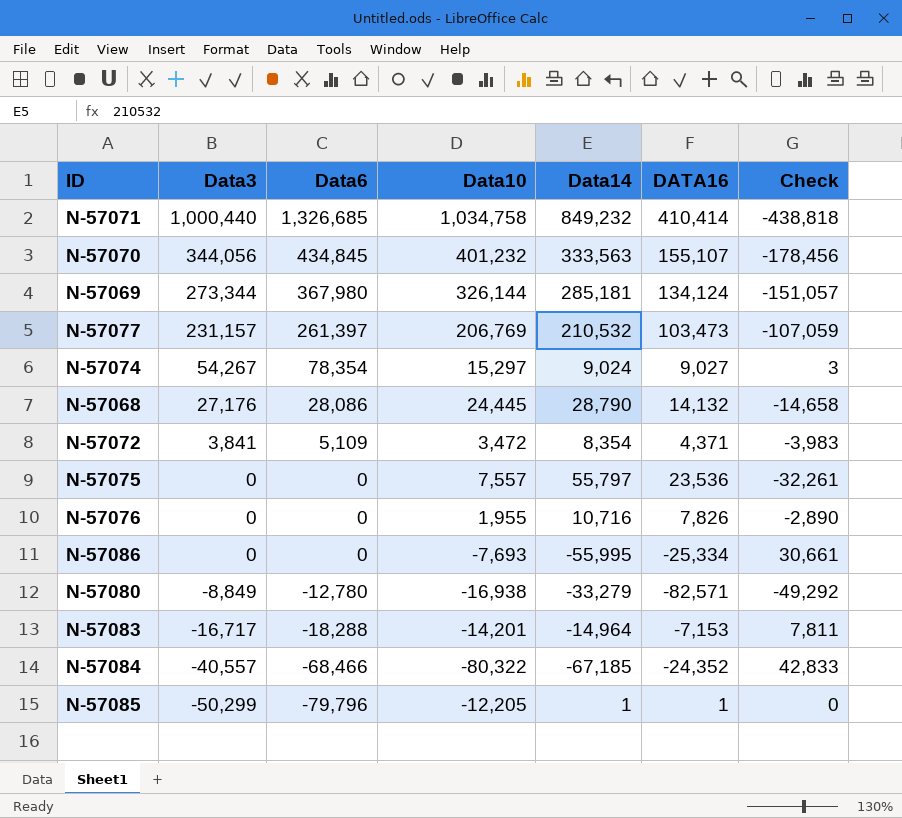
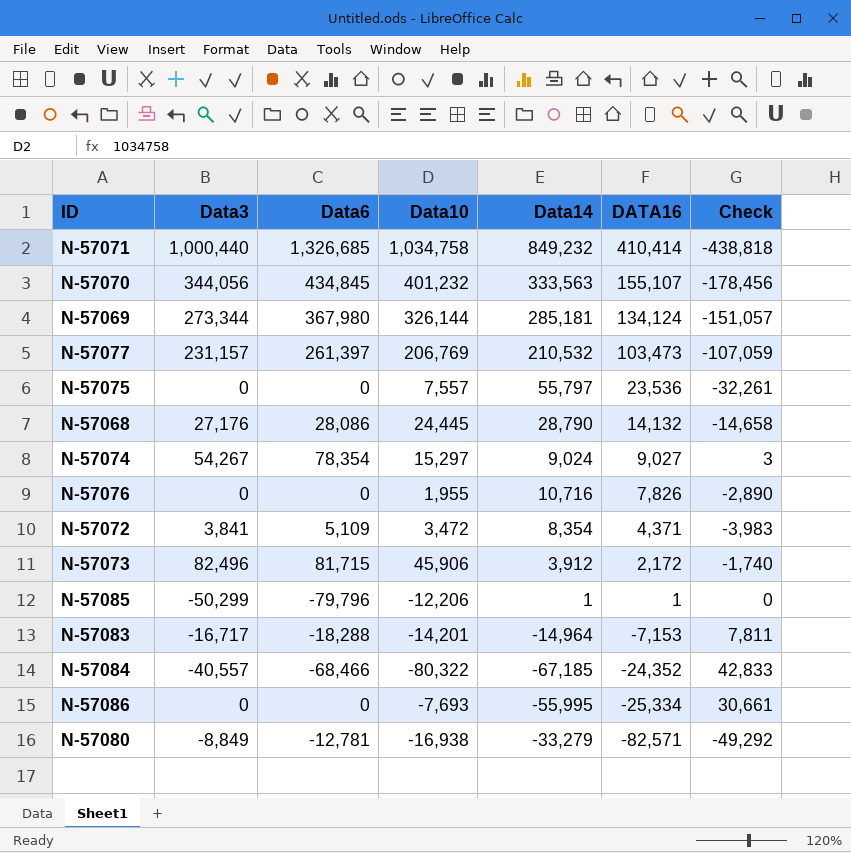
row order: Data3 descending -> DATA16 descending
row N-57073: none -> 82,496 | 81,715 | 45,906 | 3,912 | 2,172 | -1,740
N-57085 | Data10: -12,205 -> -12,206
N-57080 | Data6: -12,780 -> -12,781

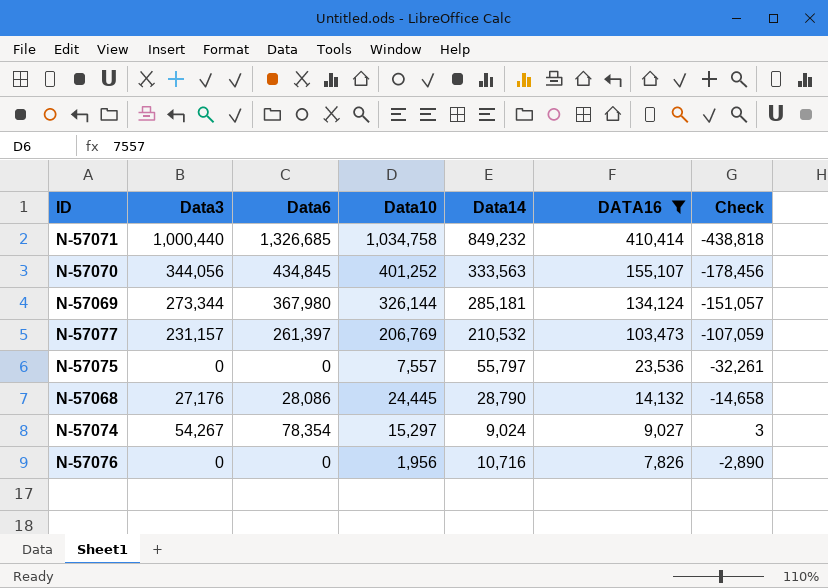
filter: none -> DATA16 >= 7,826
N-57070 | Data10: 401,232 -> 401,252
N-57076 | Data10: 1,955 -> 1,956

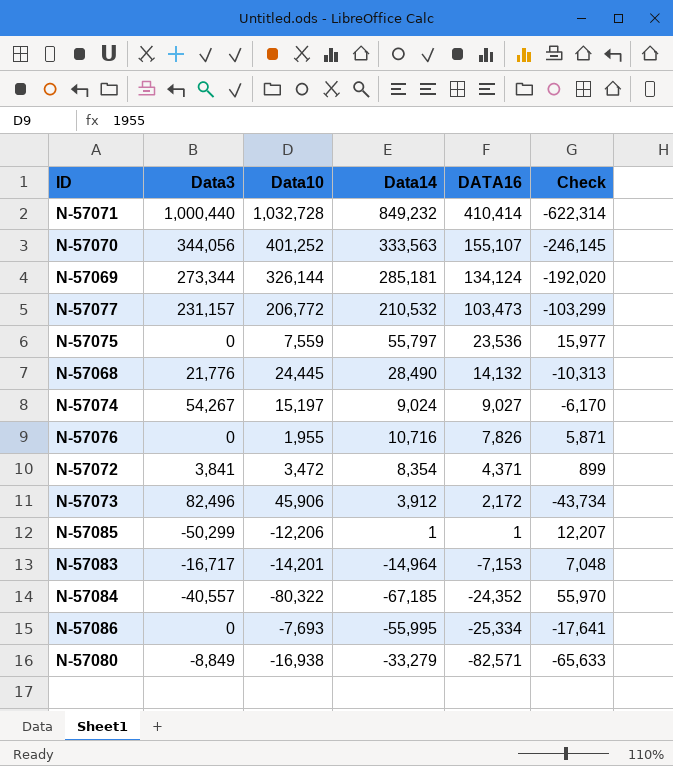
filter: DATA16 >= 7,826 -> none
column Data6 | position: 3 -> none
column Check | formula: [DATA16] - [Data14] -> [DATA16] - [Data10]
N-57071 | Data10: 1,034,758 -> 1,032,728
N-57077 | Data10: 206,769 -> 206,772
N-57075 | Data10: 7,557 -> 7,559
N-57068 | Data3: 27,176 -> 21,776
N-57068 | Data14: 28,790 -> 28,490
N-57074 | Data10: 15,297 -> 15,197
N-57076 | Data10: 1,956 -> 1,955

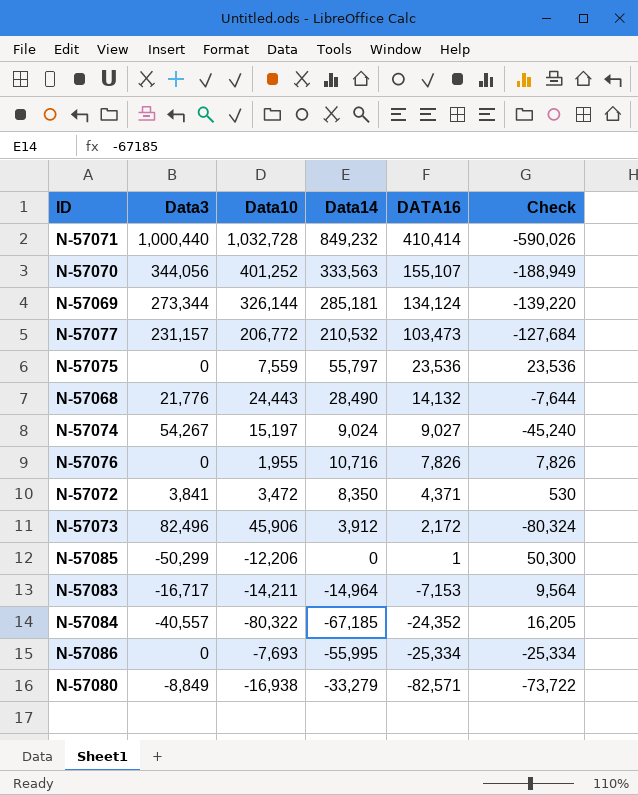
column Check | formula: [DATA16] - [Data10] -> [DATA16] - [Data3]
N-57068 | Data10: 24,445 -> 24,443
N-57072 | Data14: 8,354 -> 8,350
N-57085 | Data14: 1 -> 0
N-57083 | Data10: -14,201 -> -14,211

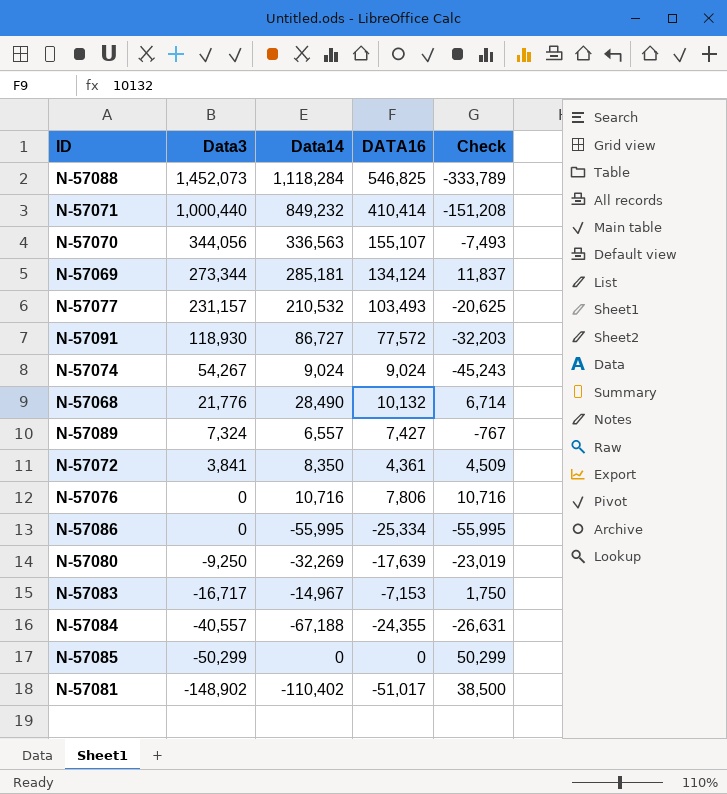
row order: DATA16 descending -> Data3 descending
column Data10 | position: 3 -> none
column Check | formula: [DATA16] - [Data3] -> [Data14] - [Data3]
row N-57075: 0 | 7,559 | 55,797 | 23,536 | 23,536 -> none
row N-57073: 82,496 | 45,906 | 3,912 | 2,172 | -80,324 -> none
row N-57088: none -> 1,452,073 | 1,118,284 | 546,825 | -333,789
N-57070 | Data14: 333,563 -> 336,563
N-57077 | DATA16: 103,473 -> 103,493
row N-57091: none -> 118,930 | 86,727 | 77,572 | -32,203
N-57074 | DATA16: 9,027 -> 9,024
N-57068 | DATA16: 14,132 -> 10,132
row N-57089: none -> 7,324 | 6,557 | 7,427 | -767
N-57072 | DATA16: 4,371 -> 4,361
N-57076 | DATA16: 7,826 -> 7,806
N-57080 | Data3: -8,849 -> -9,250
N-57080 | Data14: -33,279 -> -32,269
N-57080 | DATA16: -82,571 -> -17,639
N-57083 | Data14: -14,964 -> -14,967
N-57084 | Data14: -67,185 -> -67,188
N-57084 | DATA16: -24,352 -> -24,355
N-57085 | DATA16: 1 -> 0
row N-57081: none -> -148,902 | -110,402 | -51,017 | 38,500

